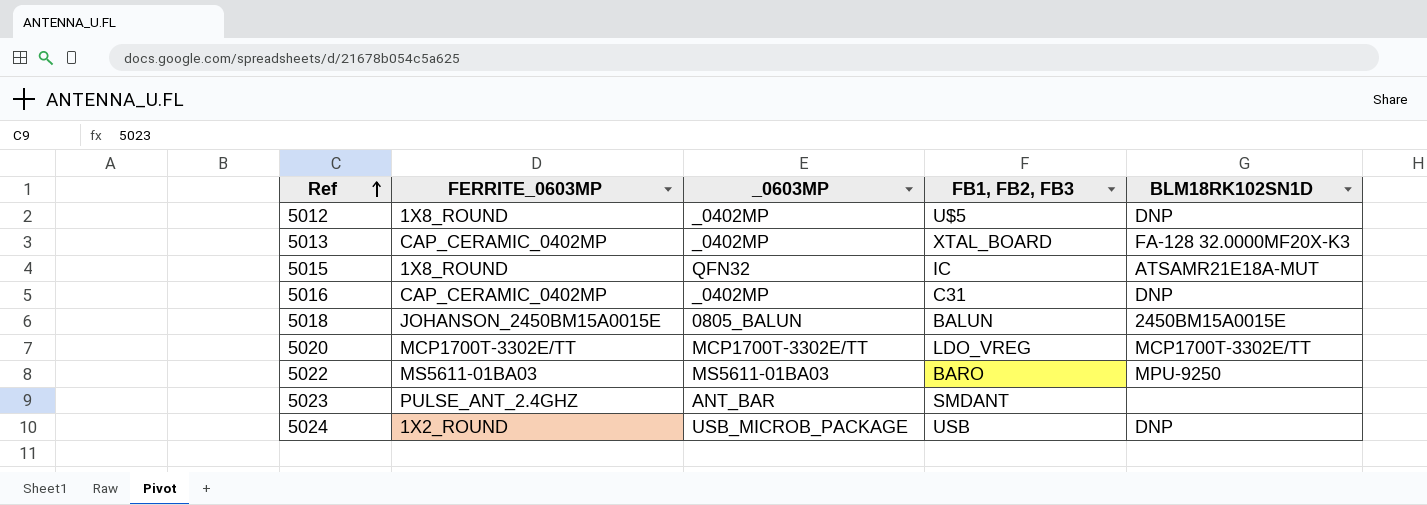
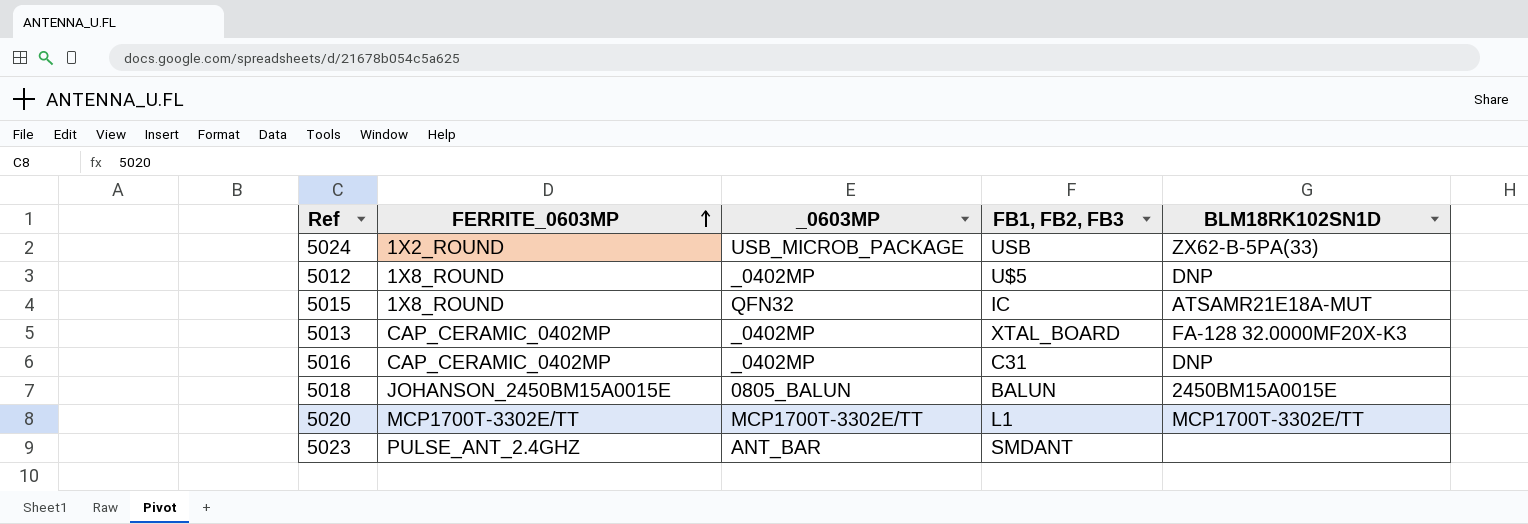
row order: Ref ascending -> FERRITE_0603MP ascending
row 5022: MS5611-01BA03 | MS5611-01BA03 | BARO | MPU-9250 -> none
5024 | BLM18RK102SN1D: DNP -> ZX62-B-5PA(33)
5020 | FB1, FB2, FB3: LDO_VREG -> L1

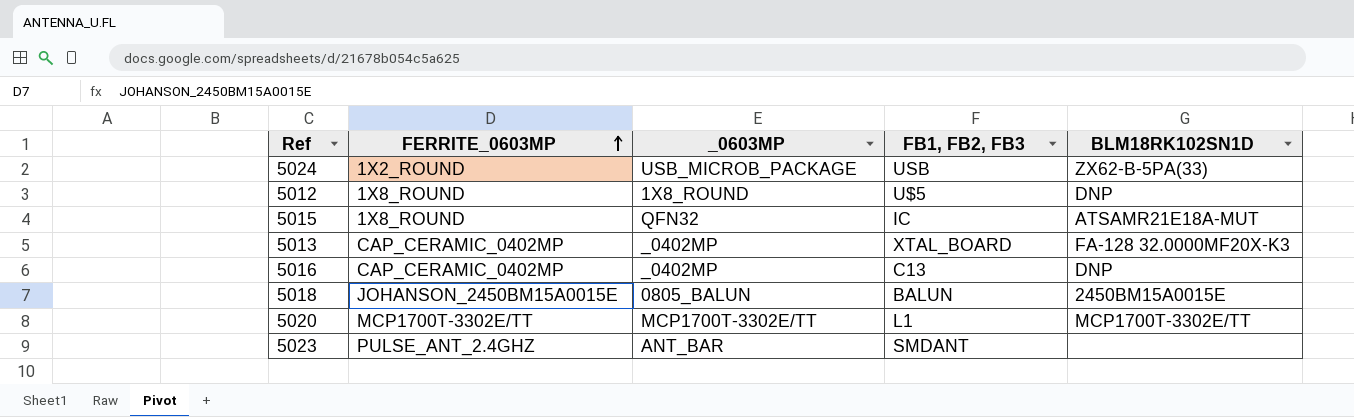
5012 | _0603MP: _0402MP -> 1X8_ROUND
5016 | FB1, FB2, FB3: C31 -> C13

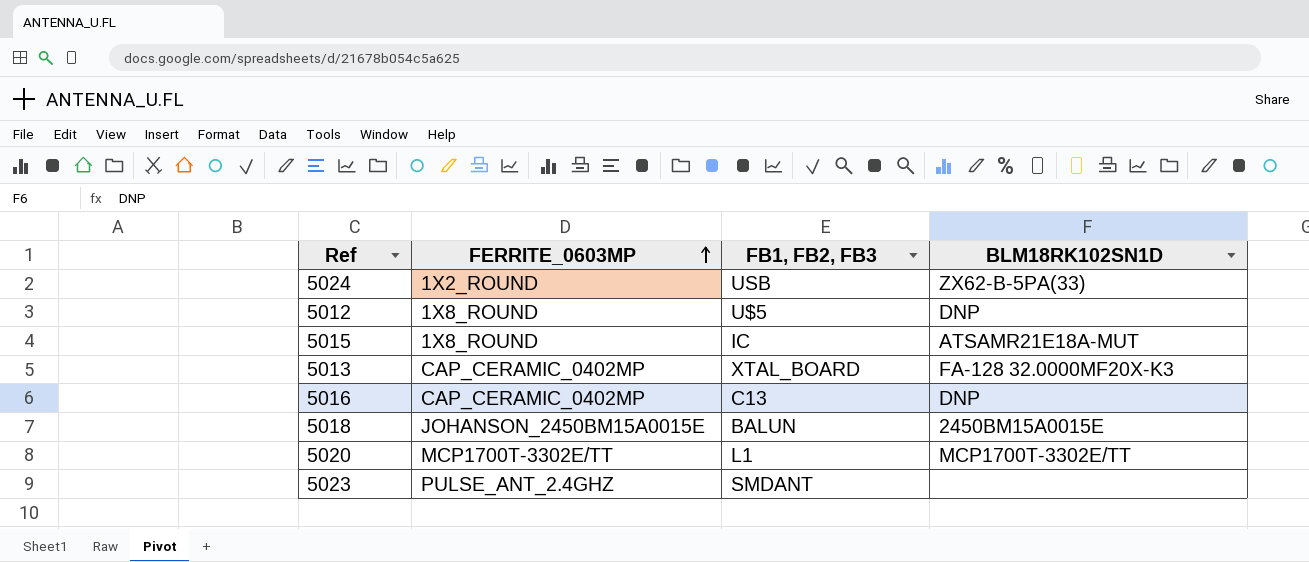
column _0603MP | position: 3 -> none

